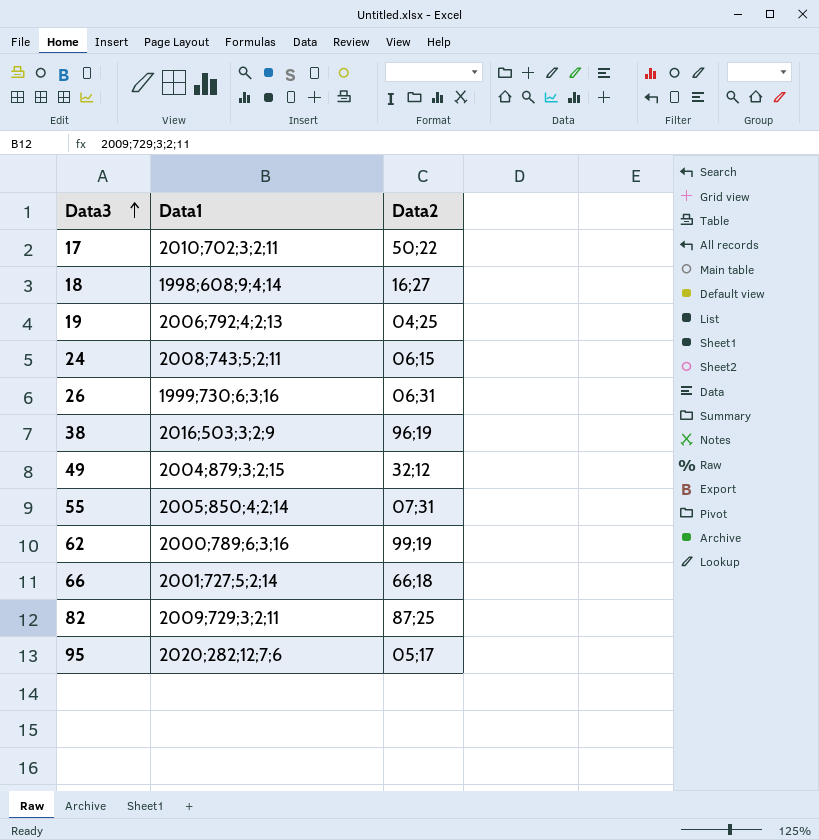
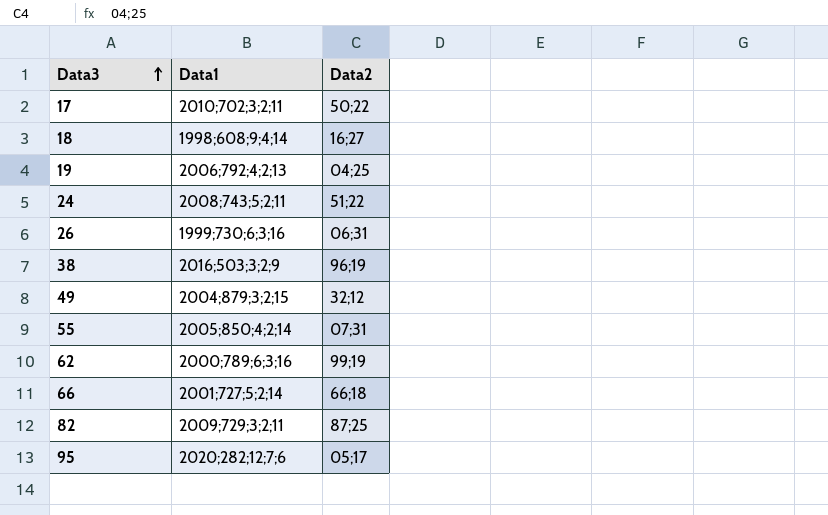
24 | Data2: 06;15 -> 51;22

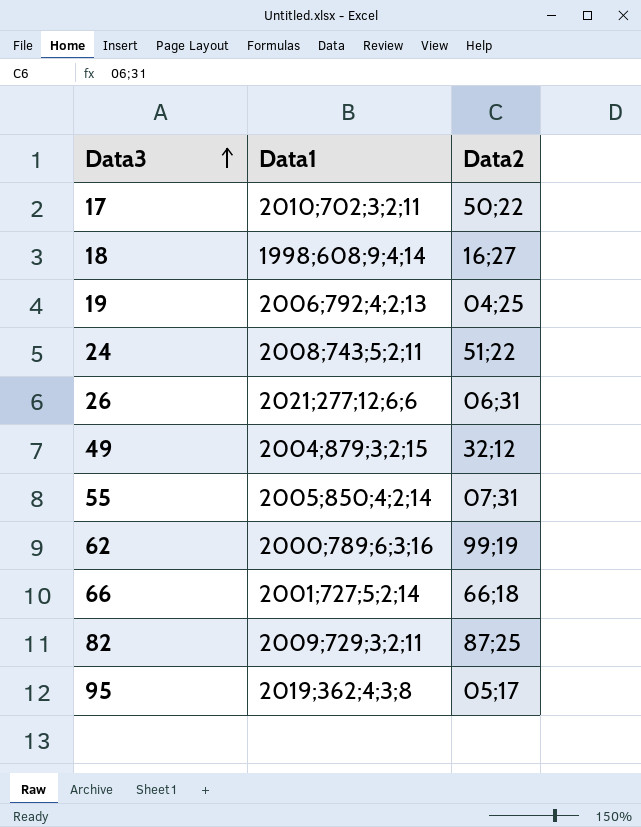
row 38: 2016;503;3;2;9 | 96;19 -> none
26 | Data1: 1999;730;6;3;16 -> 2021;277;12;6;6
95 | Data1: 2020;282;12;7;6 -> 2019;362;4;3;8

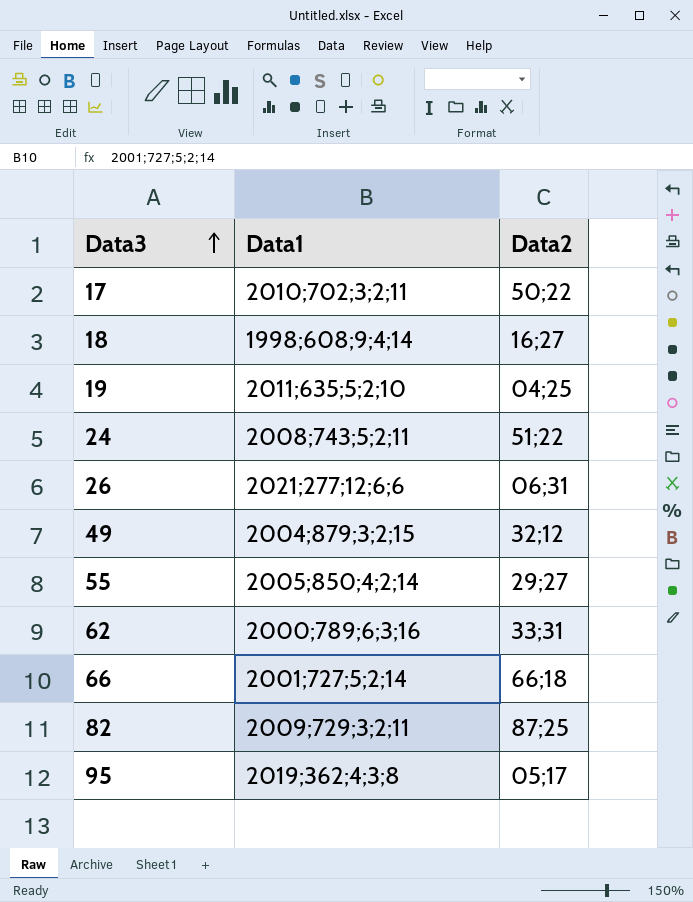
19 | Data1: 2006;792;4;2;13 -> 2011;635;5;2;10
55 | Data2: 07;31 -> 29;27
62 | Data2: 99;19 -> 33;31

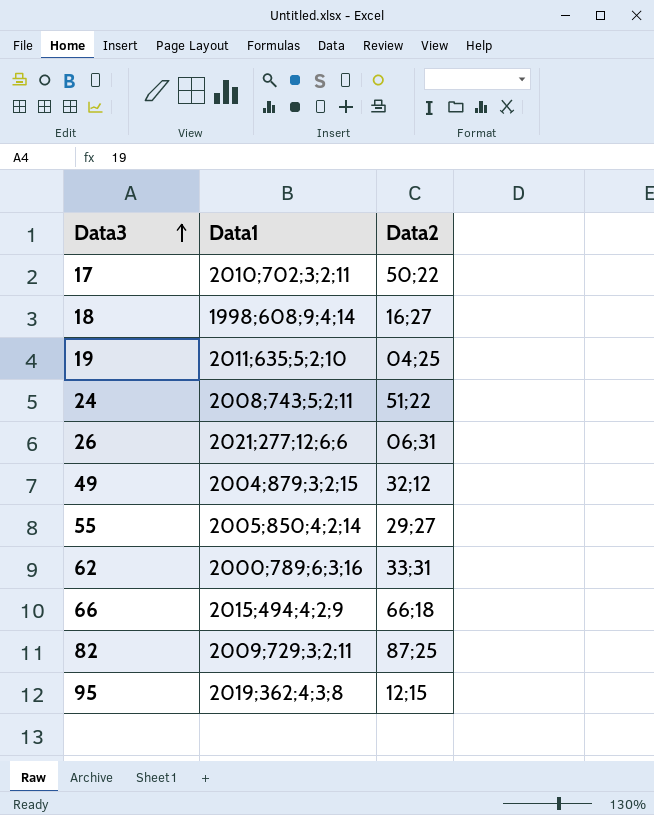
66 | Data1: 2001;727;5;2;14 -> 2015;494;4;2;9
95 | Data2: 05;17 -> 12;15

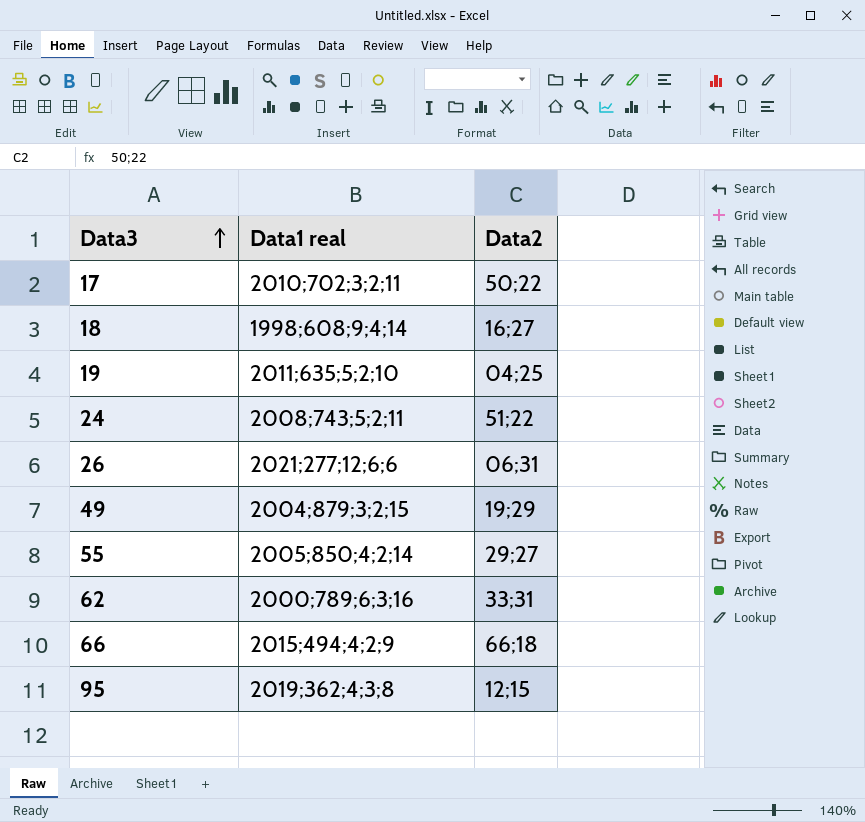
column name: Data1 -> Data1 real
row 82: 2009;729;3;2;11 | 87;25 -> none
49 | Data2: 32;12 -> 19;29

